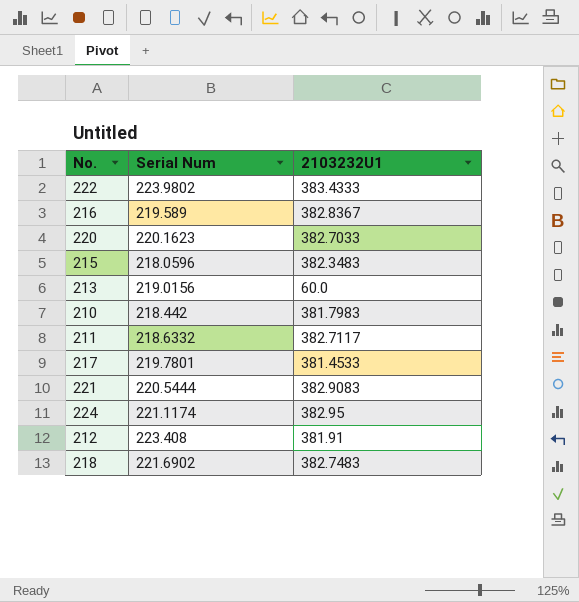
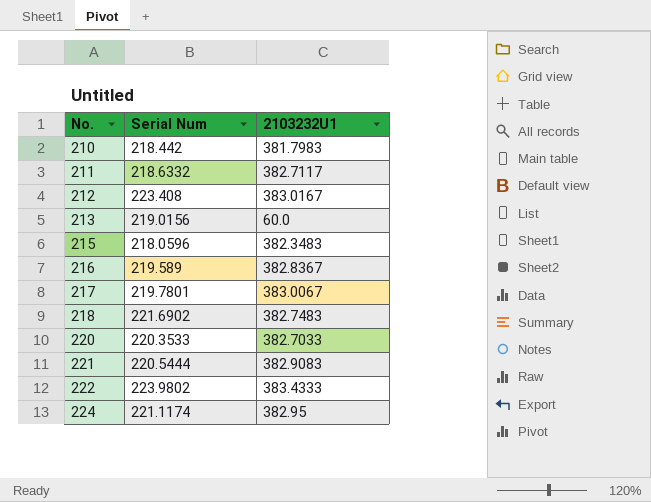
row order: none -> No. ascending
212 | 2103232U1: 381.91 -> 383.0167
217 | 2103232U1: 381.4533 -> 383.0067
220 | Serial Num: 220.1623 -> 220.3533

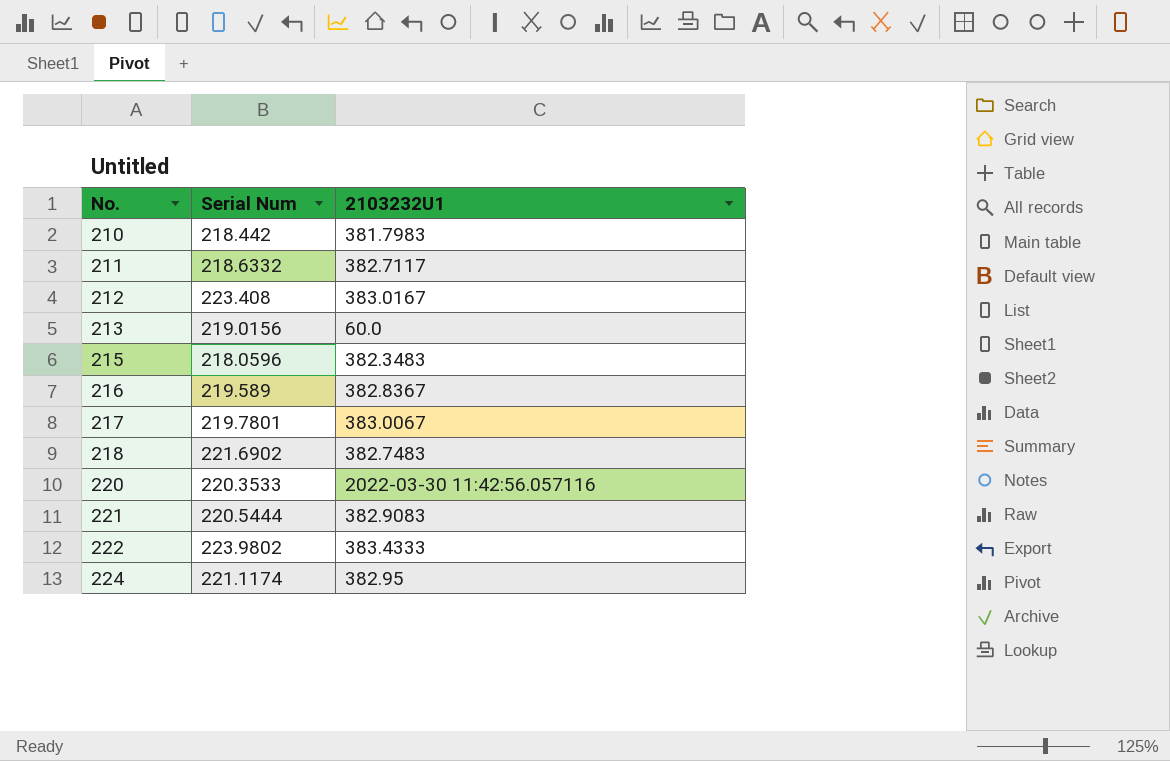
220 | 2103232U1: 382.7033 -> 2022-03-30 11:42:56.057116

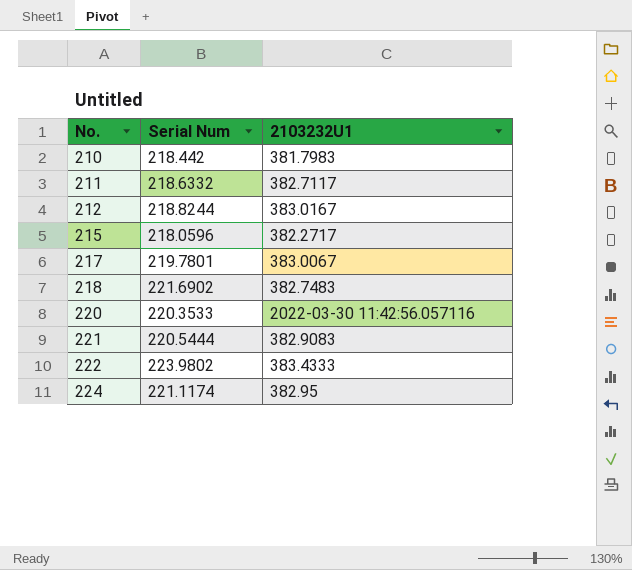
row 213: 219.0156 | 60.0 -> none
row 216: 219.589 | 382.8367 -> none
212 | Serial Num: 223.408 -> 218.8244
215 | 2103232U1: 382.3483 -> 382.2717

